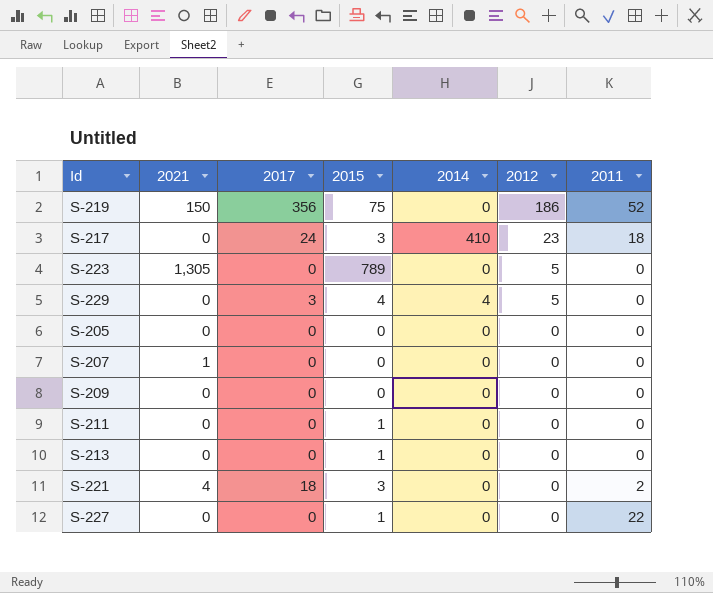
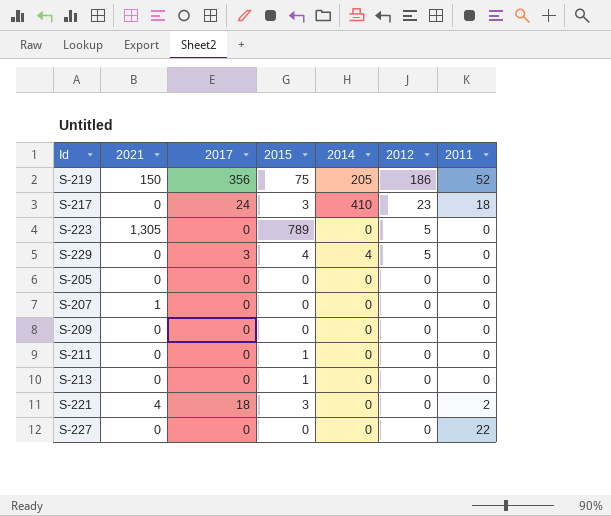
S-219 | 2014: 0 -> 205
S-227 | 2015: 1 -> 0

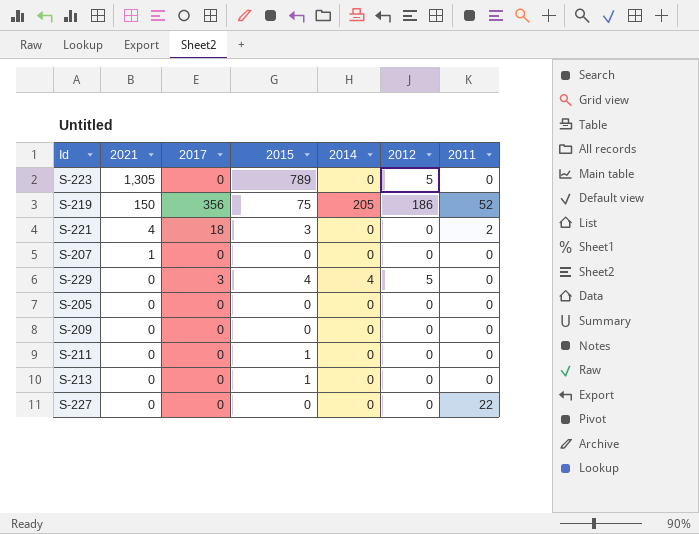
row order: 2012 descending -> 2021 descending
row S-217: 0 | 24 | 3 | 410 | 23 | 18 -> none

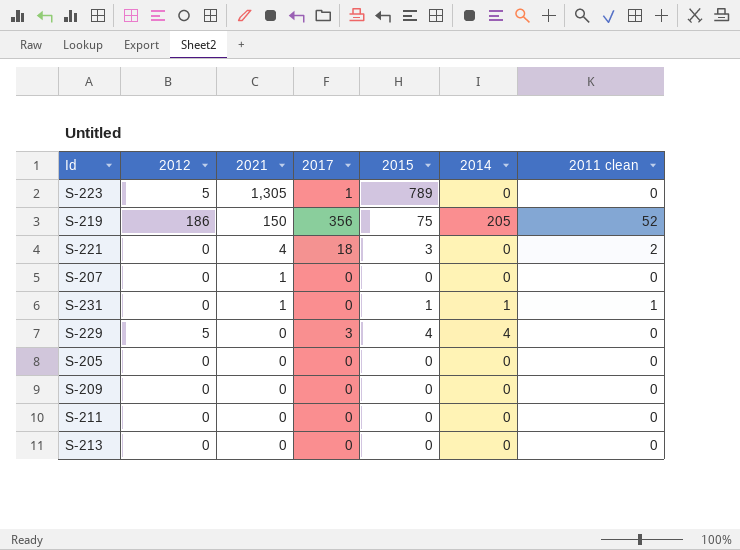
column 2012 | position: 6 -> 2
column name: 2011 -> 2011 clean
row S-227: 0 | 0 | 0 | 0 | 0 | 22 -> none
S-223 | 2017: 0 -> 1
row S-231: none -> 0 | 1 | 0 | 1 | 1 | 1
S-211 | 2015: 1 -> 0
S-213 | 2015: 1 -> 0

